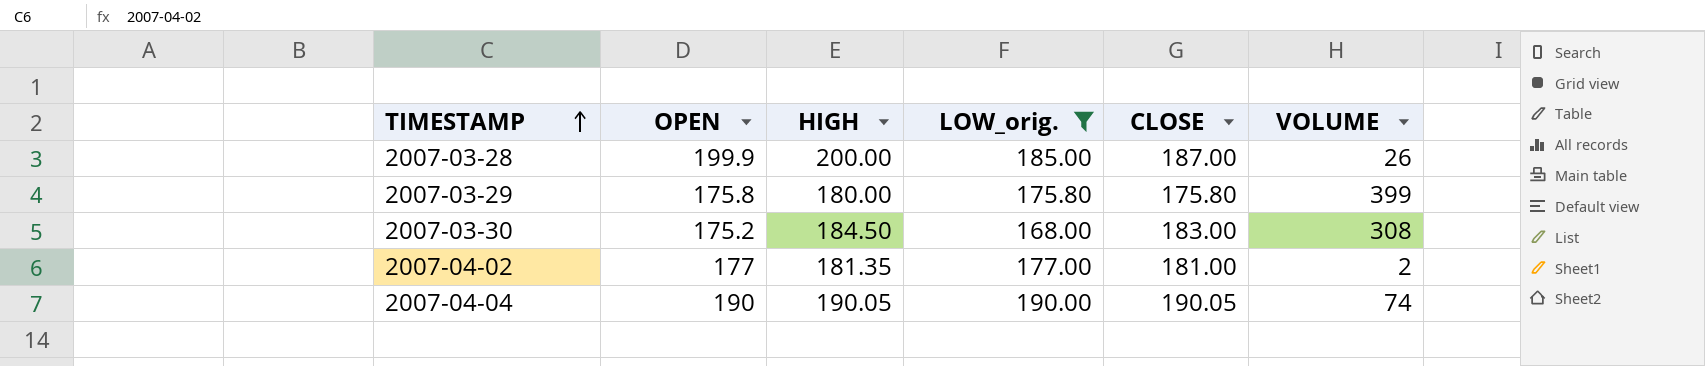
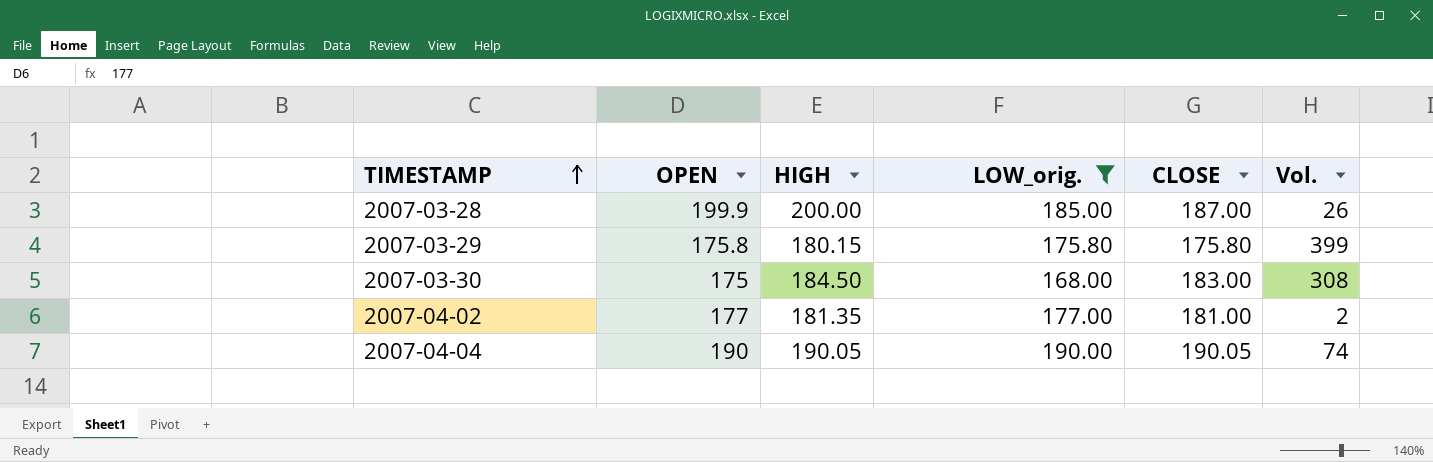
column name: VOLUME -> Vol.
2007-03-29 | HIGH: 180.00 -> 180.15
2007-03-30 | OPEN: 175.2 -> 175

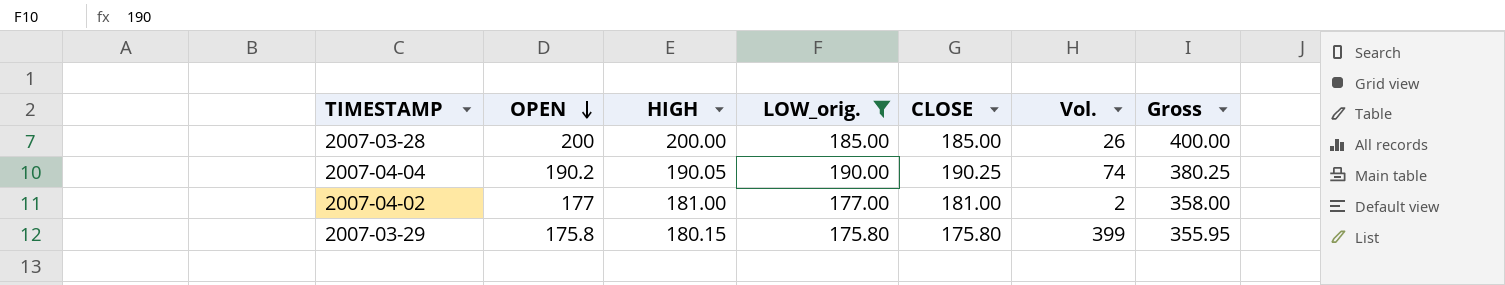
row order: TIMESTAMP ascending -> OPEN descending
column Gross | formula: none -> [OPEN] + [HIGH]
row 2007-03-30: 175 | 184.50 | 168.00 | 183.00 | 308 -> none
2007-03-28 | OPEN: 199.9 -> 200
2007-03-28 | CLOSE: 187.00 -> 185.00
2007-04-04 | OPEN: 190 -> 190.2
2007-04-04 | CLOSE: 190.05 -> 190.25
2007-04-02 | HIGH: 181.35 -> 181.00

